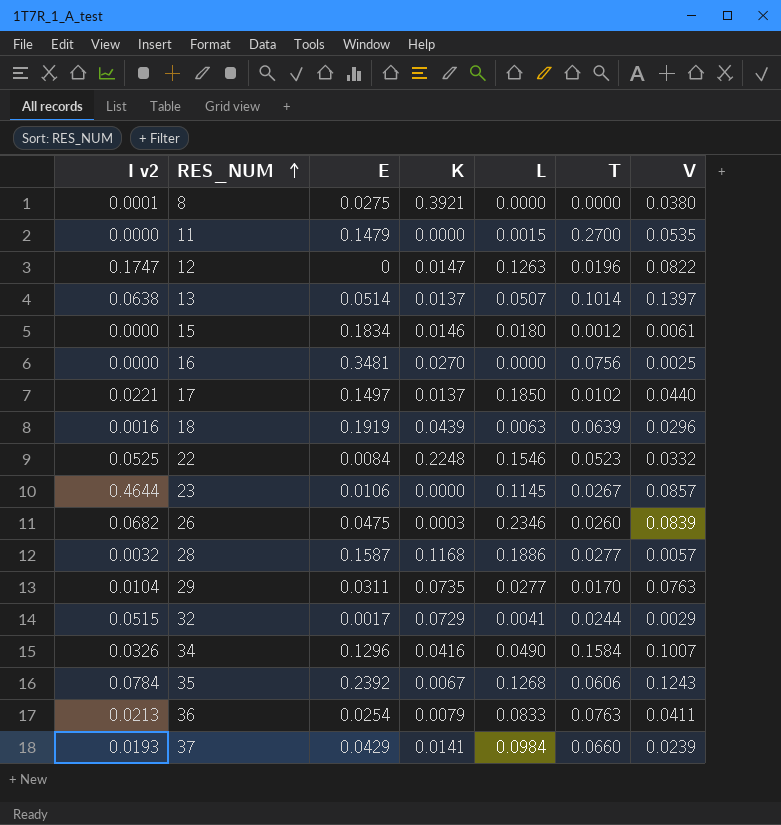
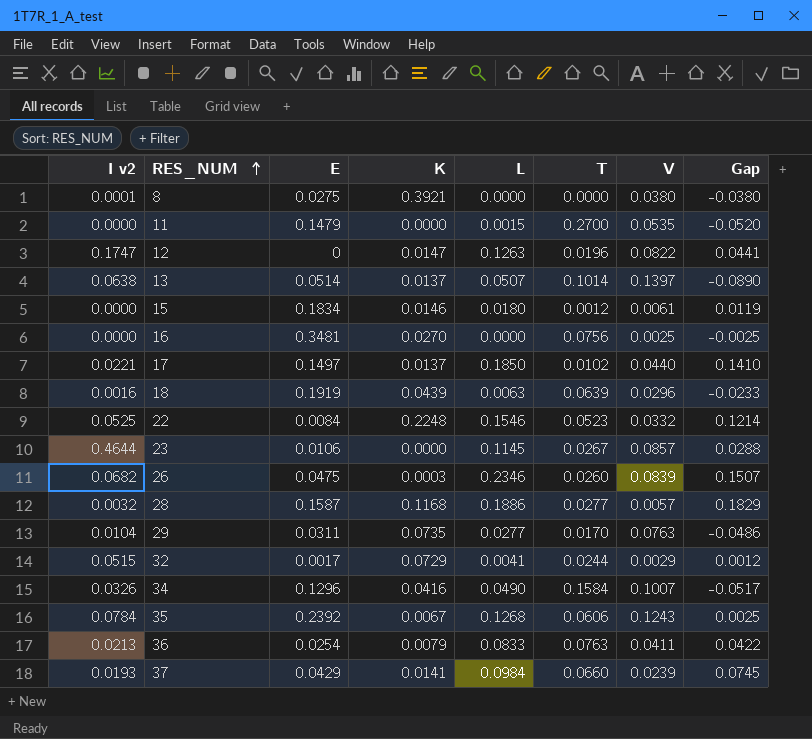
column Gap | formula: none -> [L] - [V]

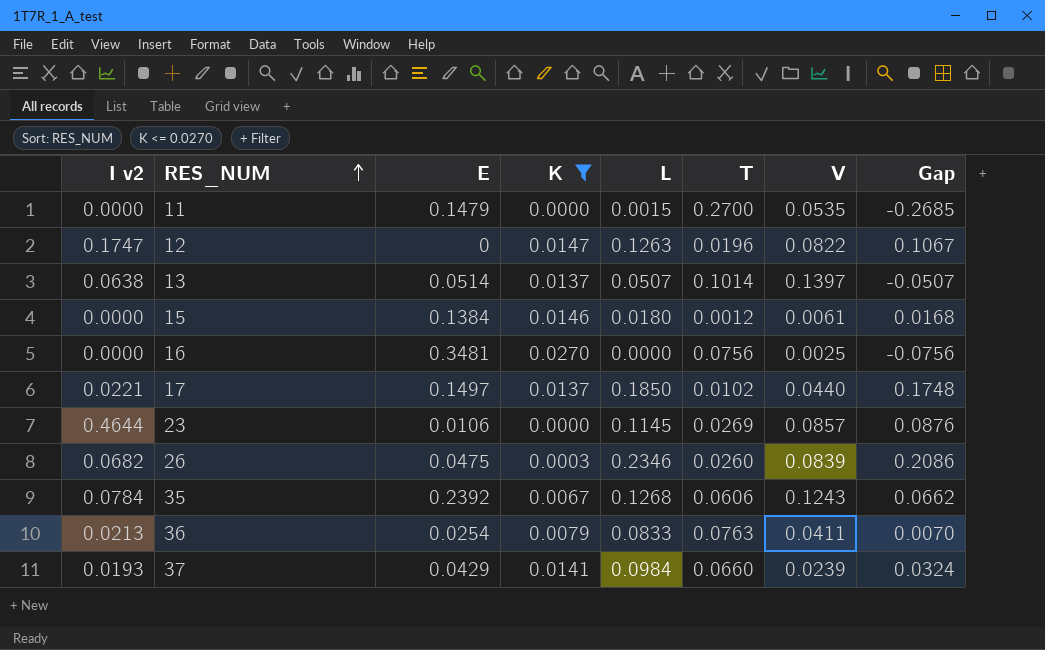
filter: none -> K <= 0.0270
column Gap | formula: [L] - [V] -> [L] - [T]
15 | E: 0.1834 -> 0.1384
23 | T: 0.0267 -> 0.0269

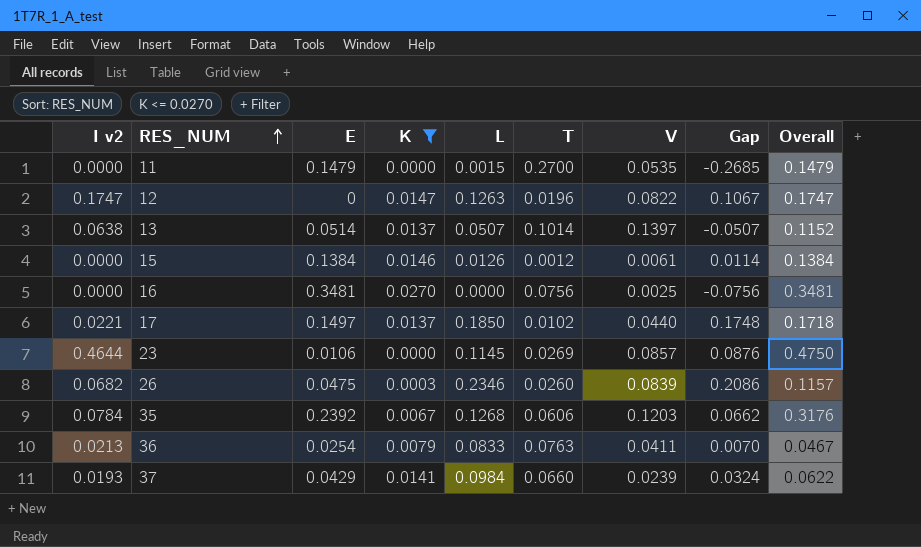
column Overall | formula: none -> [I v2] + [E]
15 | L: 0.0180 -> 0.0126
15 | Gap: 0.0168 -> 0.0114
35 | V: 0.1243 -> 0.1203

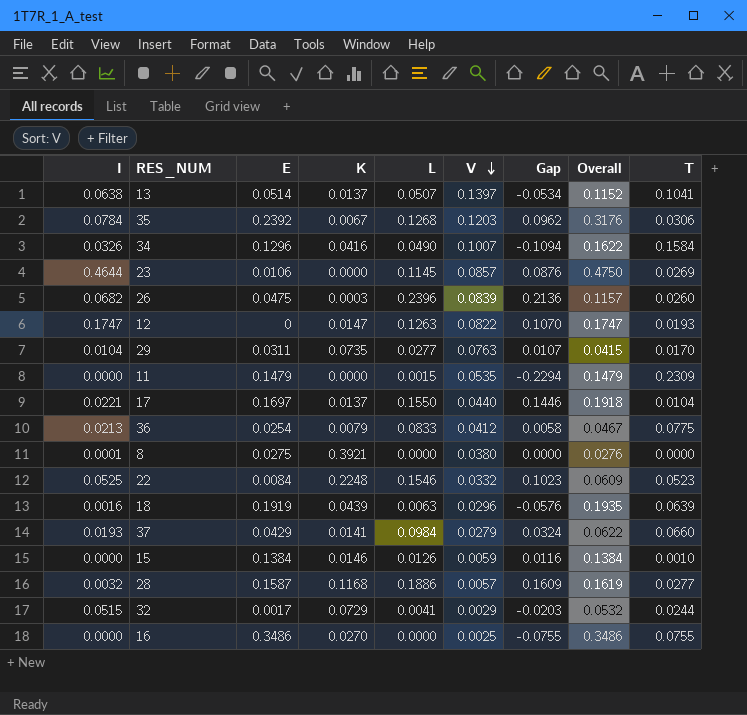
filter: K <= 0.0270 -> none
row order: RES_NUM ascending -> V descending
column name: I v2 -> I
column T | position: 6 -> 9
13 | Gap: -0.0507 -> -0.0534
13 | T: 0.1014 -> 0.1041
35 | Gap: 0.0662 -> 0.0962
35 | T: 0.0606 -> 0.0306
26 | L: 0.2346 -> 0.2396
26 | Gap: 0.2086 -> 0.2136
12 | Gap: 0.1067 -> 0.1070
12 | T: 0.0196 -> 0.0193
11 | Gap: -0.2685 -> -0.2294
11 | T: 0.2700 -> 0.2309
17 | E: 0.1497 -> 0.1697
17 | L: 0.1850 -> 0.1550
17 | Gap: 0.1748 -> 0.1446
17 | Overall: 0.1718 -> 0.1918
17 | T: 0.0102 -> 0.0104
36 | V: 0.0411 -> 0.0412
36 | Gap: 0.0070 -> 0.0058
36 | T: 0.0763 -> 0.0775
37 | V: 0.0239 -> 0.0279
15 | V: 0.0061 -> 0.0059
15 | Gap: 0.0114 -> 0.0116
15 | T: 0.0012 -> 0.0010
16 | E: 0.3481 -> 0.3486
16 | Gap: -0.0756 -> -0.0755
16 | Overall: 0.3481 -> 0.3486
16 | T: 0.0756 -> 0.0755

